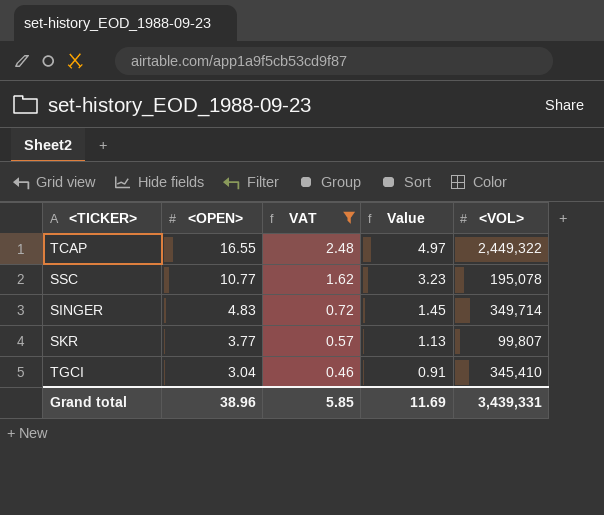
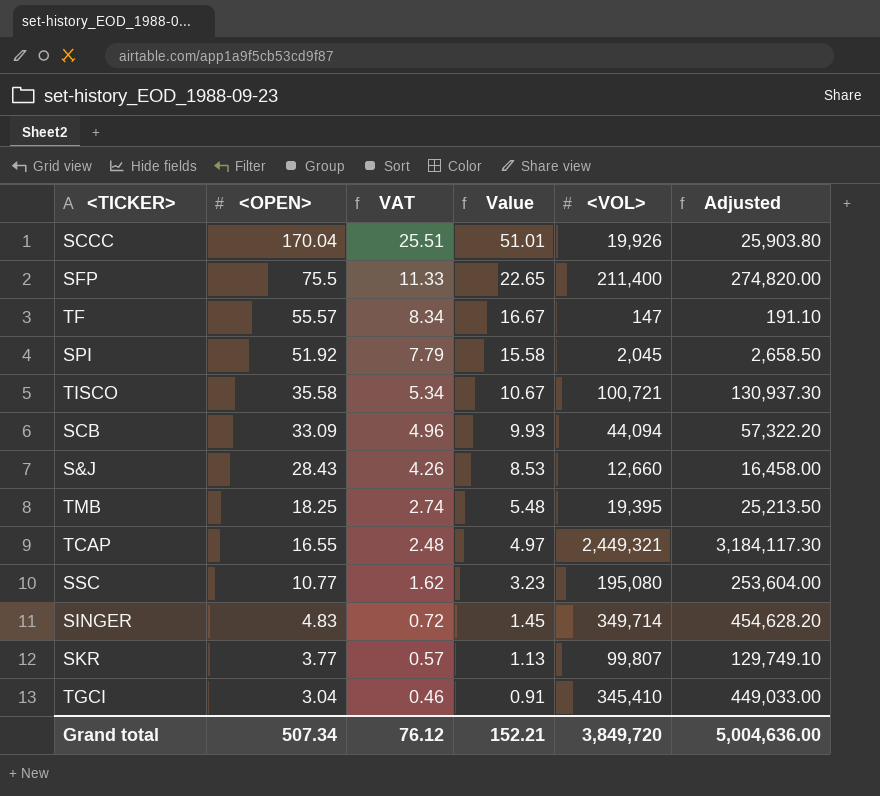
filter: VAT <= 2.48 -> none
column Adjusted | formula: none -> [<VOL>] * 1.3
TCAP | <VOL>: 2,449,322 -> 2,449,321
SSC | <VOL>: 195,078 -> 195,080
Grand total | <OPEN>: 38.96 -> 507.34
Grand total | VAT: 5.85 -> 76.12
Grand total | Value: 11.69 -> 152.21
Grand total | <VOL>: 3,439,331 -> 3,849,720

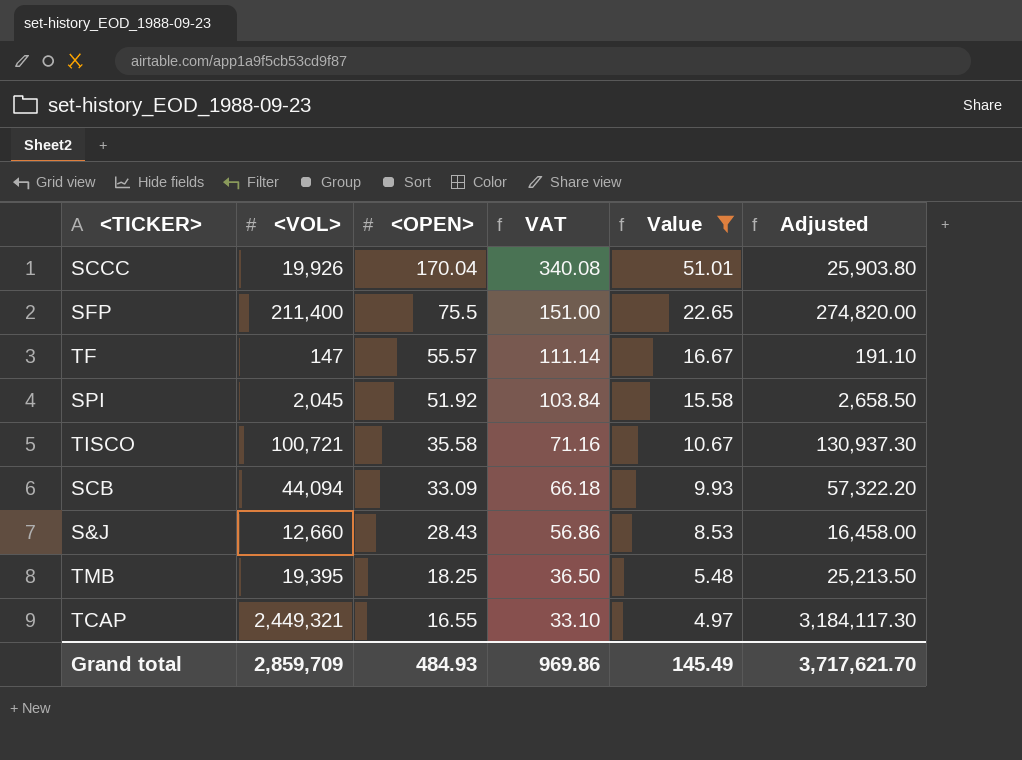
filter: none -> Value >= 4.97
column <VOL> | position: 5 -> 2
column VAT | formula: [<OPEN>] * 0.15 -> [<OPEN>] * 2
Grand total | <VOL>: 3,849,720 -> 2,859,709
Grand total | <OPEN>: 507.34 -> 484.93
Grand total | VAT: 76.12 -> 969.86
Grand total | Value: 152.21 -> 145.49
Grand total | Adjusted: 5,004,636.00 -> 3,717,621.70

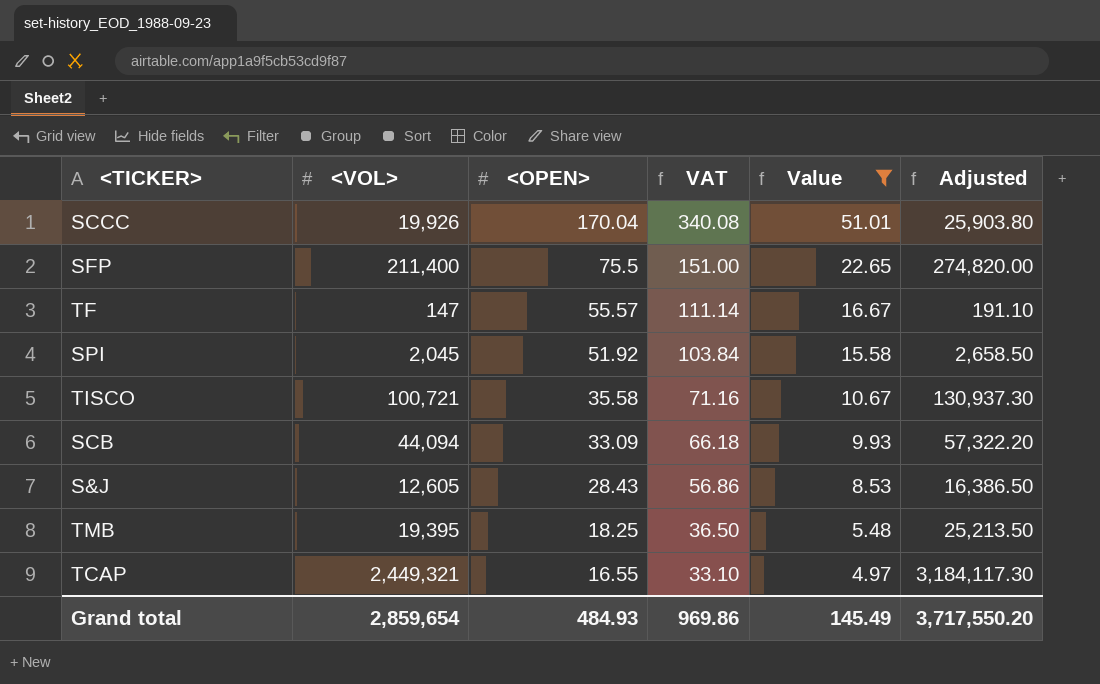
S&J | <VOL>: 12,660 -> 12,605
S&J | Adjusted: 16,458.00 -> 16,386.50
Grand total | <VOL>: 2,859,709 -> 2,859,654
Grand total | Adjusted: 3,717,621.70 -> 3,717,550.20

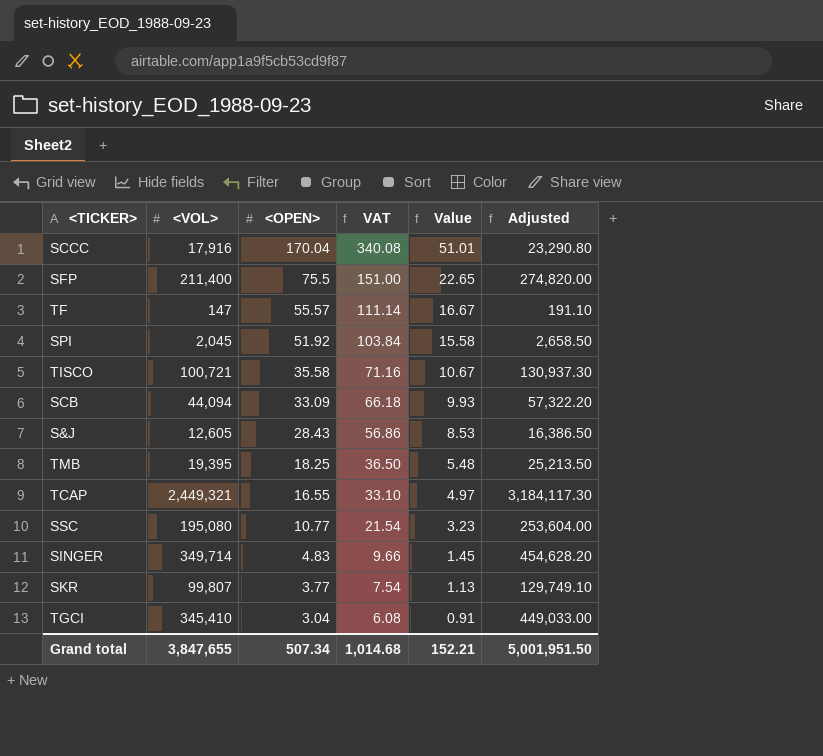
filter: Value >= 4.97 -> none
SCCC | <VOL>: 19,926 -> 17,916
SCCC | Adjusted: 25,903.80 -> 23,290.80
Grand total | <VOL>: 2,859,654 -> 3,847,655
Grand total | <OPEN>: 484.93 -> 507.34
Grand total | VAT: 969.86 -> 1,014.68
Grand total | Value: 145.49 -> 152.21
Grand total | Adjusted: 3,717,550.20 -> 5,001,951.50

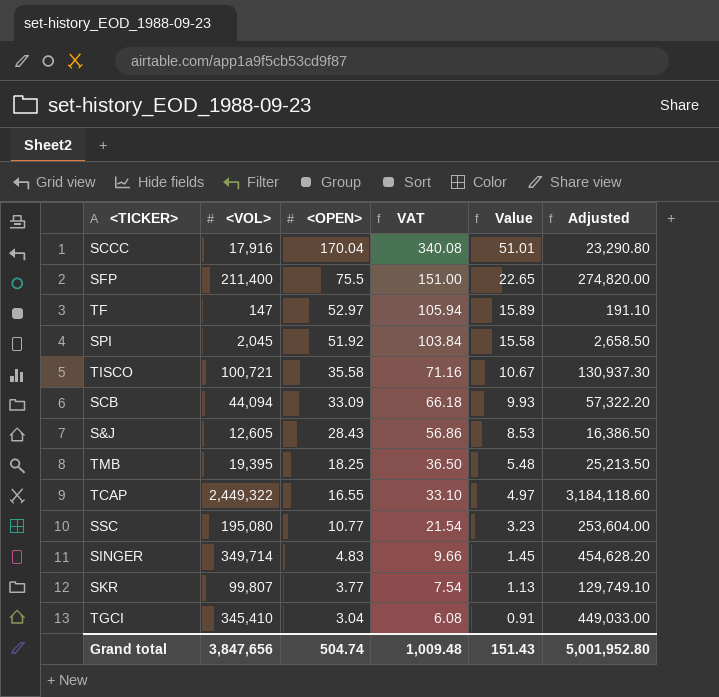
TF | <OPEN>: 55.57 -> 52.97
TF | VAT: 111.14 -> 105.94
TF | Value: 16.67 -> 15.89
TCAP | <VOL>: 2,449,321 -> 2,449,322
TCAP | Adjusted: 3,184,117.30 -> 3,184,118.60
Grand total | <VOL>: 3,847,655 -> 3,847,656
Grand total | <OPEN>: 507.34 -> 504.74
Grand total | VAT: 1,014.68 -> 1,009.48
Grand total | Value: 152.21 -> 151.43
Grand total | Adjusted: 5,001,951.50 -> 5,001,952.80

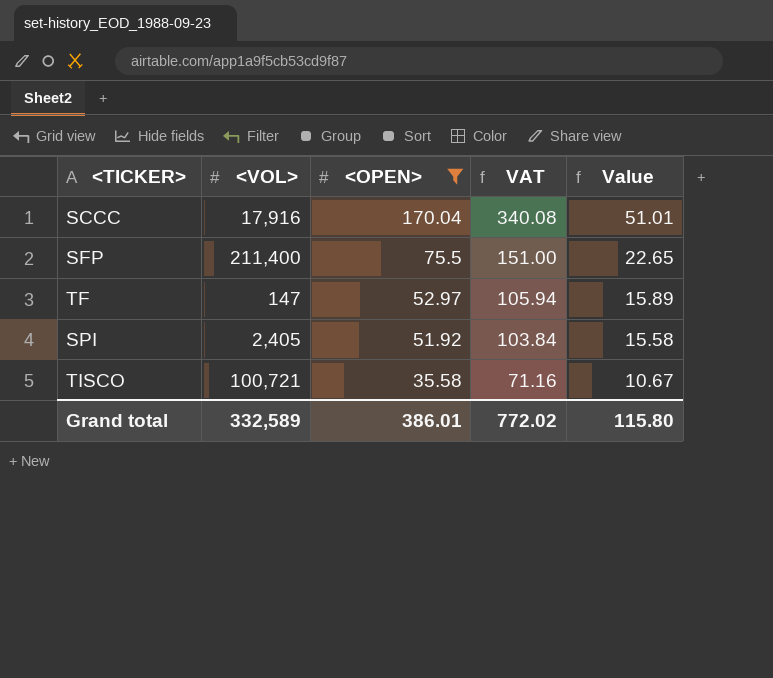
filter: none -> <OPEN> >= 35.58
column Adjusted | formula: [<VOL>] * 1.3 -> none
SPI | <VOL>: 2,045 -> 2,405
Grand total | <VOL>: 3,847,656 -> 332,589
Grand total | <OPEN>: 504.74 -> 386.01
Grand total | VAT: 1,009.48 -> 772.02
Grand total | Value: 151.43 -> 115.80

